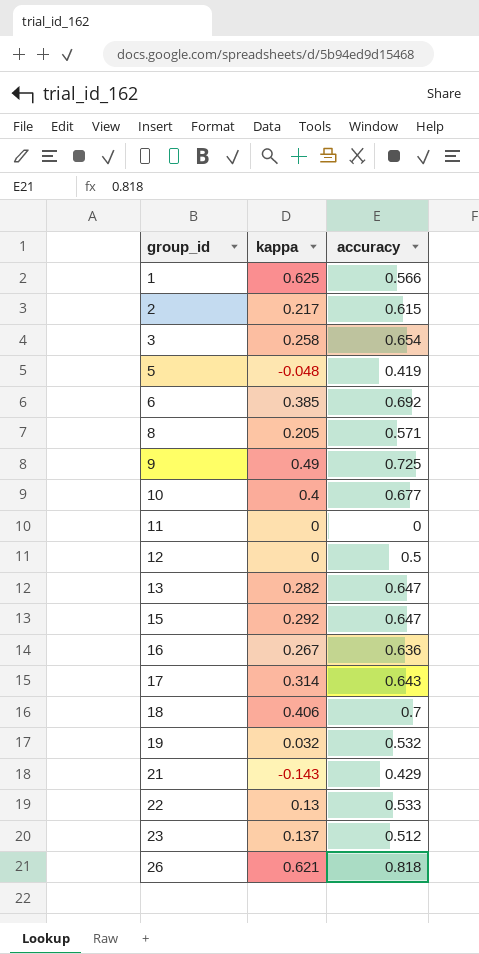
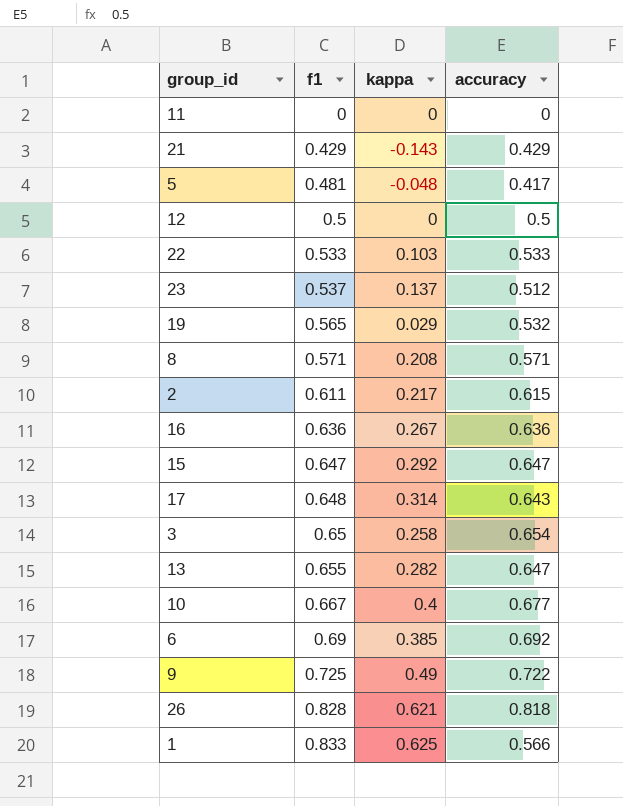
row order: group_id ascending -> f1 ascending
column f1 | position: none -> 2
row 18: 0.406 | 0.7 -> none
5 | accuracy: 0.419 -> 0.417
22 | kappa: 0.13 -> 0.103
19 | kappa: 0.032 -> 0.029
8 | kappa: 0.205 -> 0.208
9 | accuracy: 0.725 -> 0.722

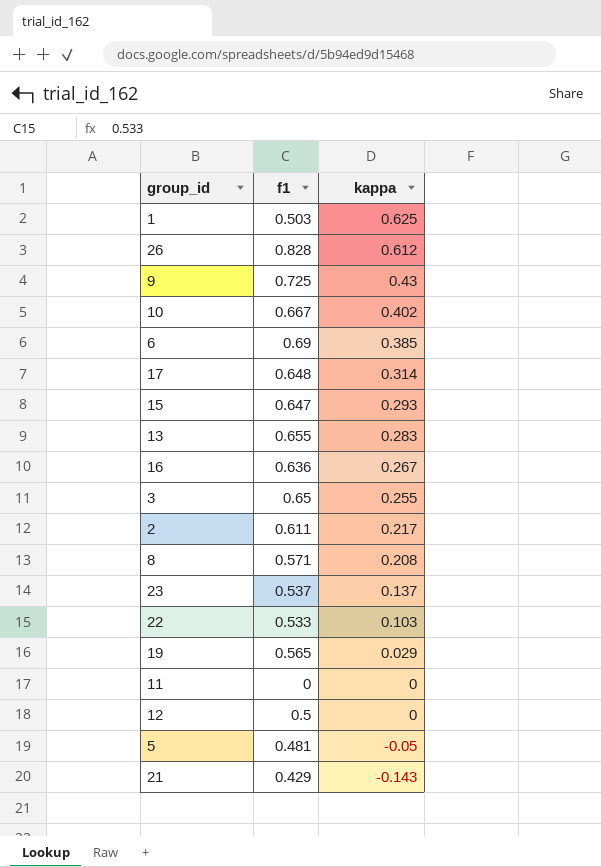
row order: f1 ascending -> kappa descending
column accuracy | position: 4 -> none
1 | f1: 0.833 -> 0.503
26 | kappa: 0.621 -> 0.612
9 | kappa: 0.49 -> 0.43
10 | kappa: 0.4 -> 0.402
15 | kappa: 0.292 -> 0.293
13 | kappa: 0.282 -> 0.283
3 | kappa: 0.258 -> 0.255
5 | kappa: -0.048 -> -0.05

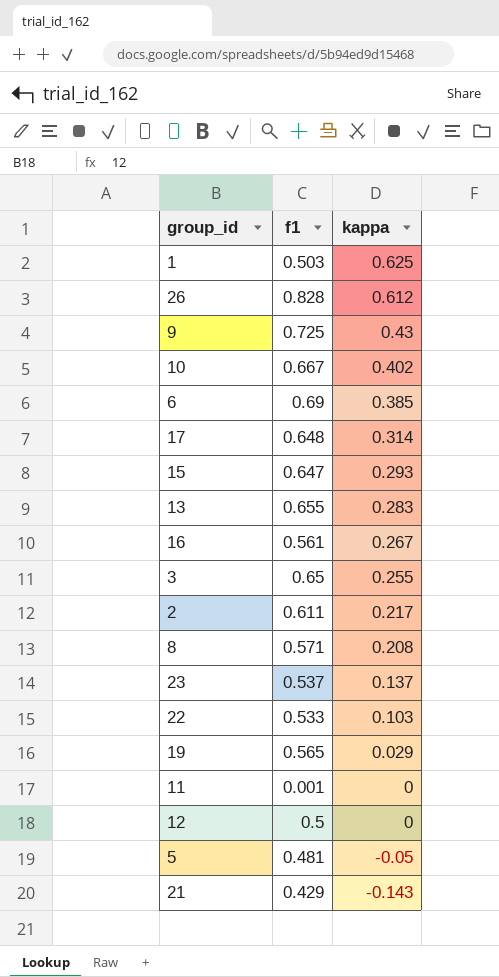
16 | f1: 0.636 -> 0.561
11 | f1: 0 -> 0.001

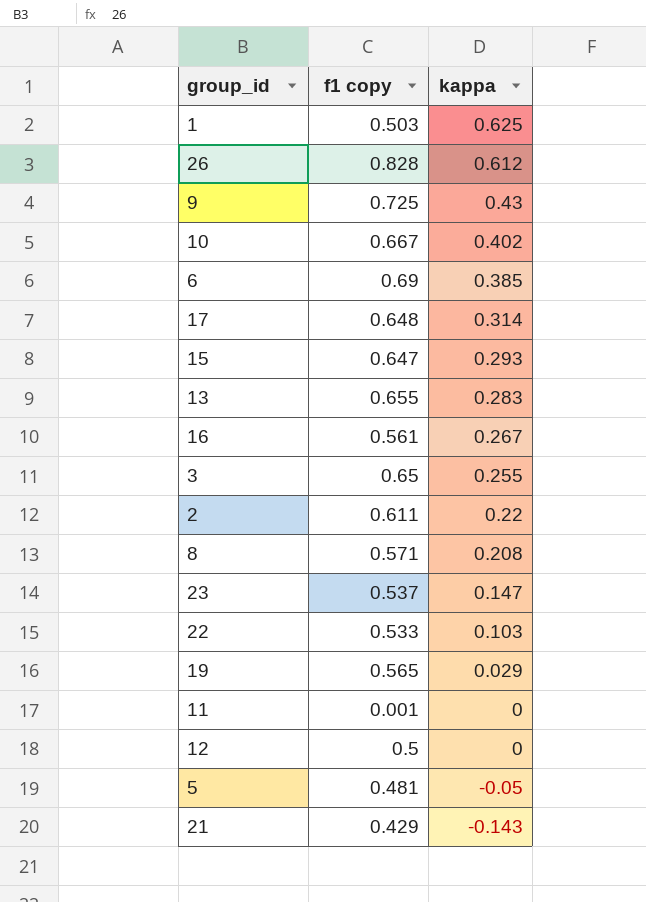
column name: f1 -> f1 copy
2 | kappa: 0.217 -> 0.22
23 | kappa: 0.137 -> 0.147

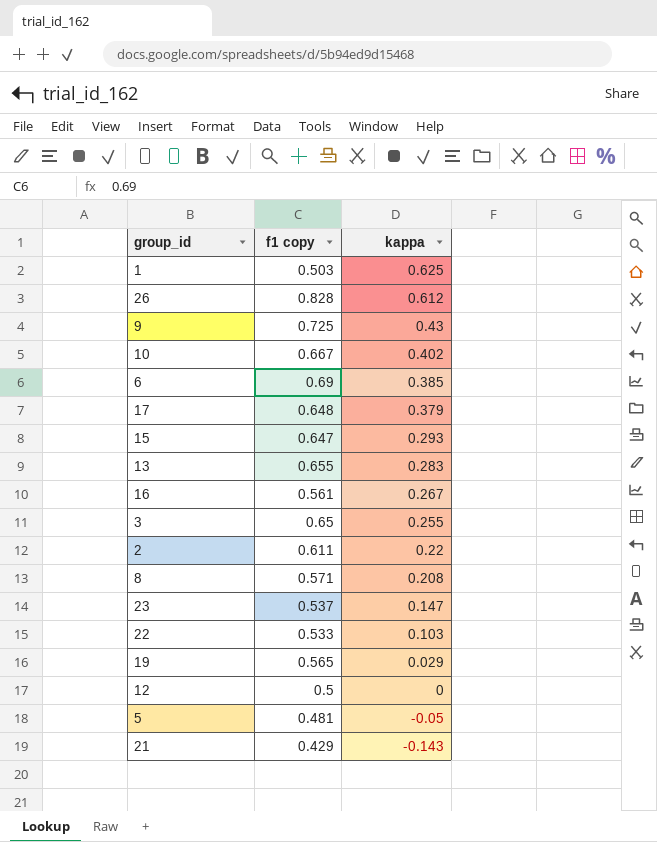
row 11: 0.001 | 0 -> none
17 | kappa: 0.314 -> 0.379

